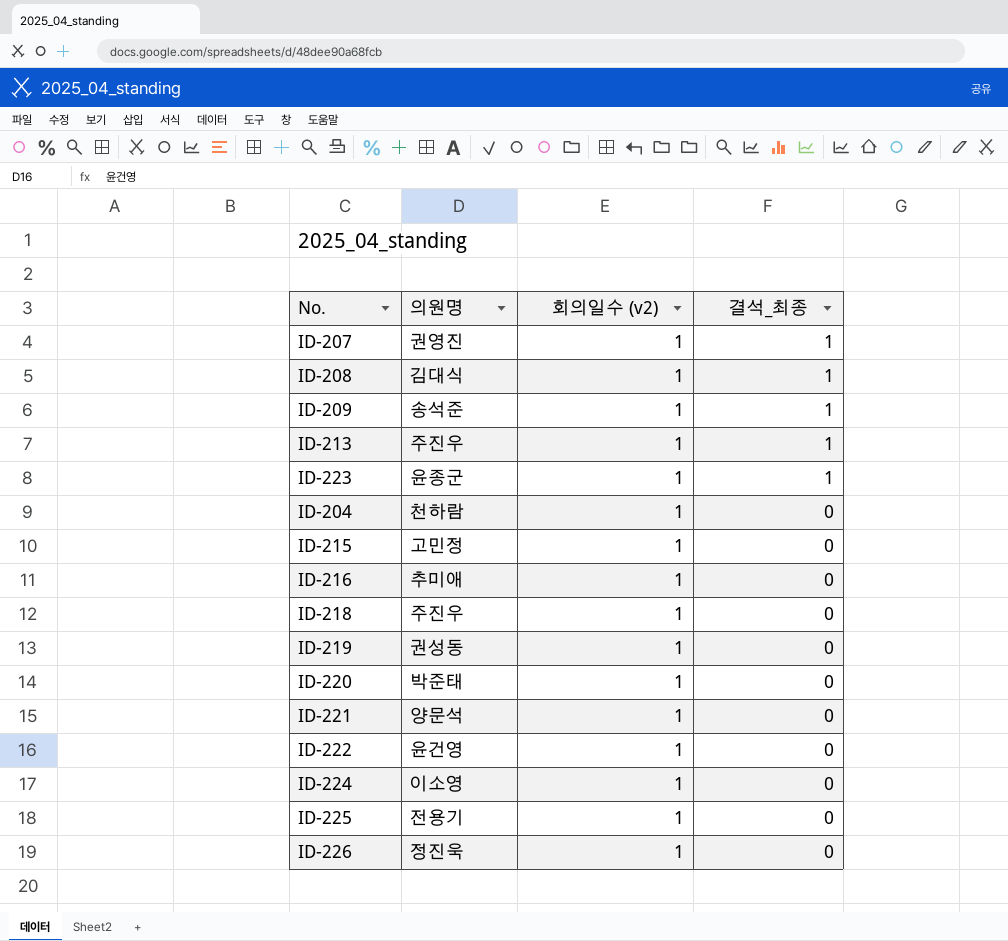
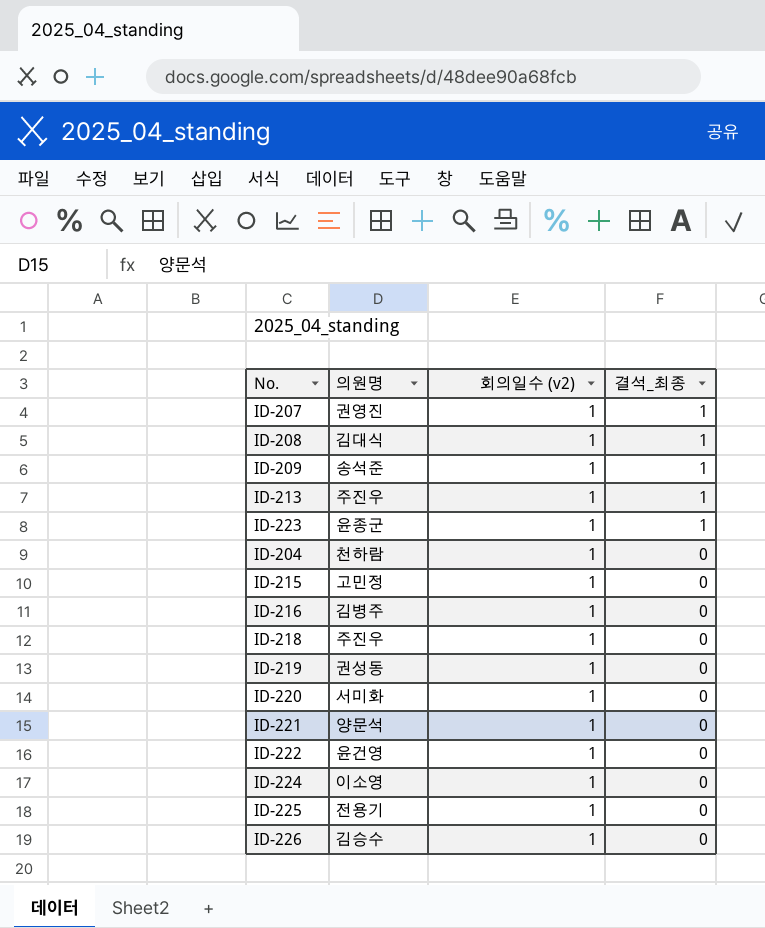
ID-216 | 의원명: 추미애 -> 김병주
ID-220 | 의원명: 박준태 -> 서미화
ID-226 | 의원명: 정진욱 -> 김승수

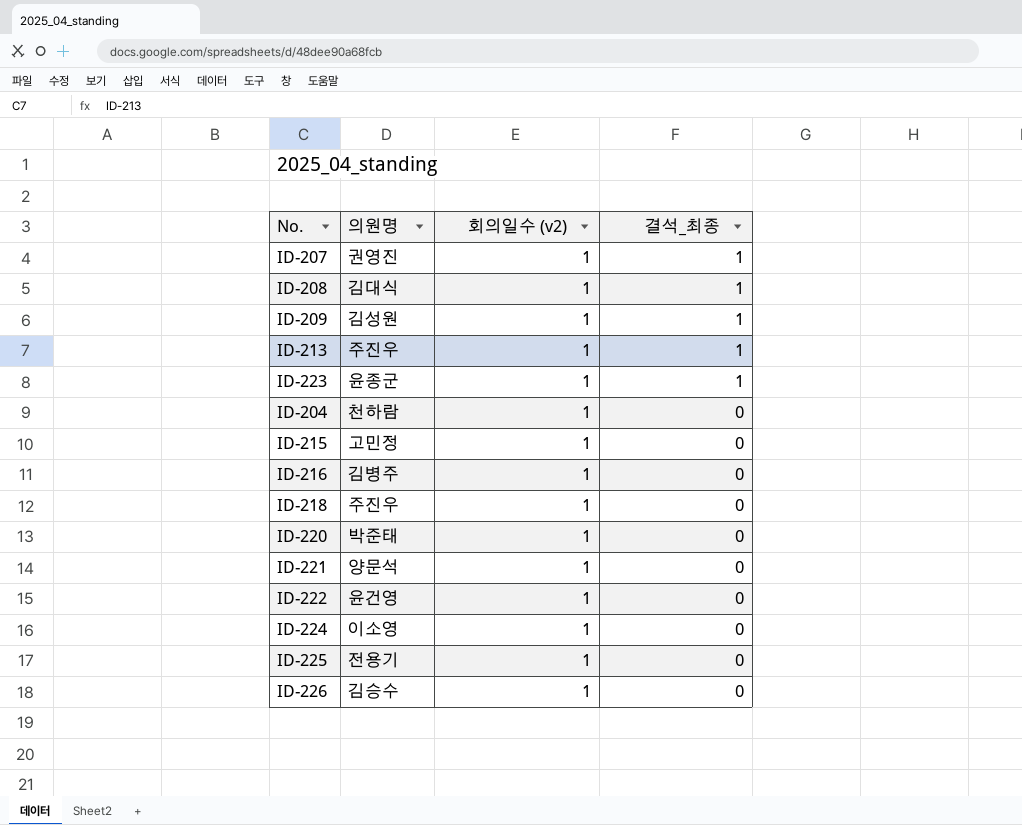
row ID-219: 권성동 | 1 | 0 -> none
ID-209 | 의원명: 송석준 -> 김성원
ID-220 | 의원명: 서미화 -> 박준태

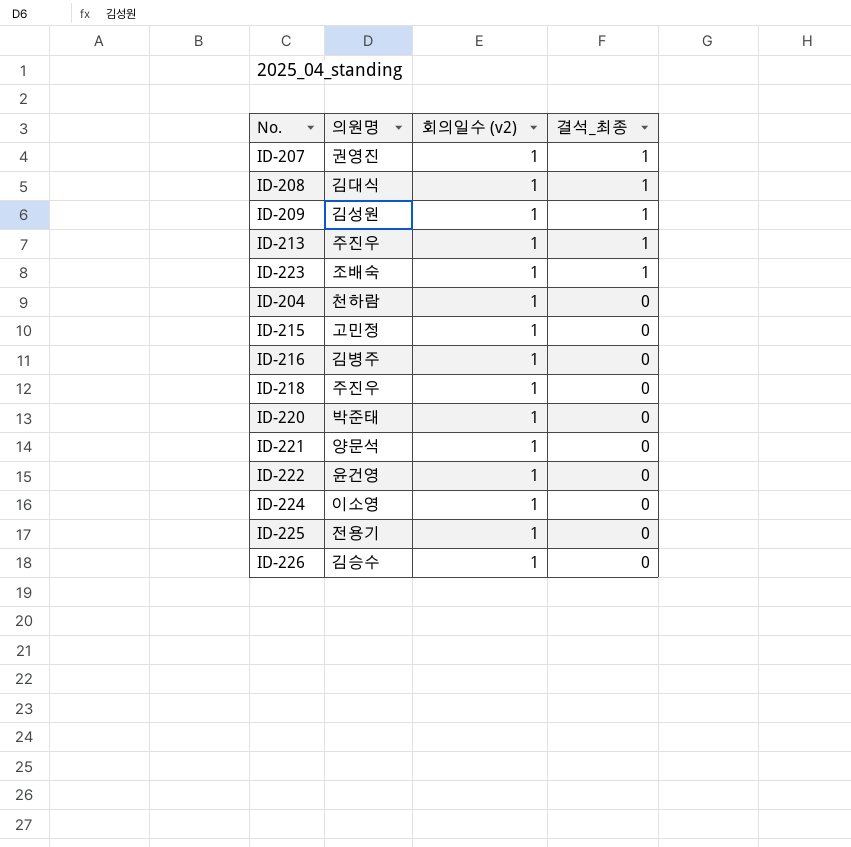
ID-223 | 의원명: 윤종군 -> 조배숙

